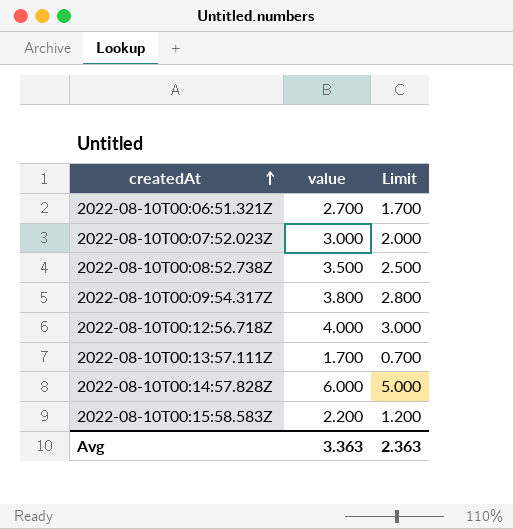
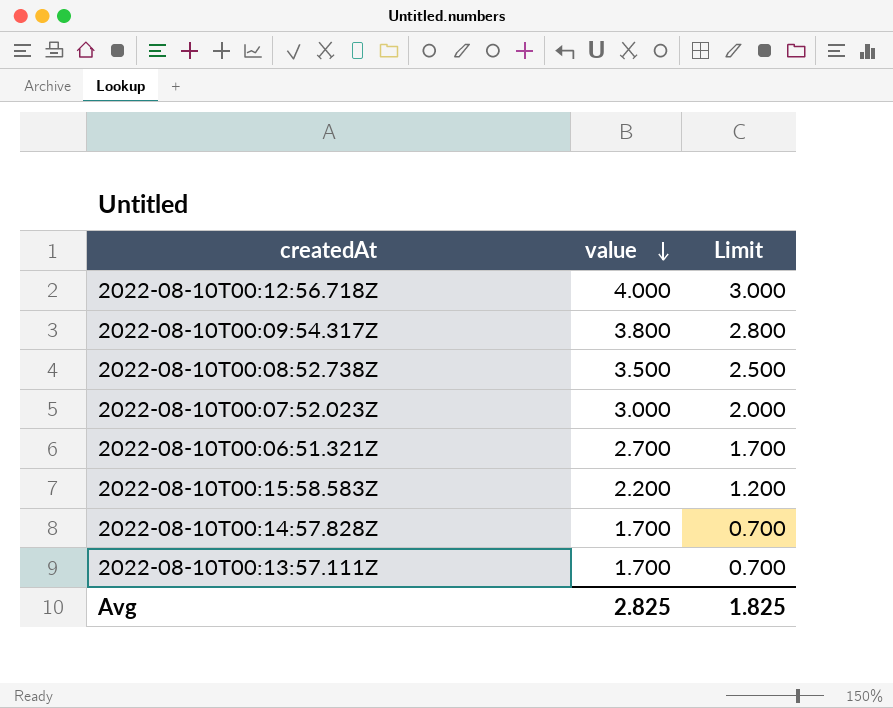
row order: createdAt ascending -> value descending
2022-08-10T00:14:57.828Z | value: 6.000 -> 1.700
2022-08-10T00:14:57.828Z | Limit: 5.000 -> 0.700
Avg | value: 3.363 -> 2.825
Avg | Limit: 2.363 -> 1.825

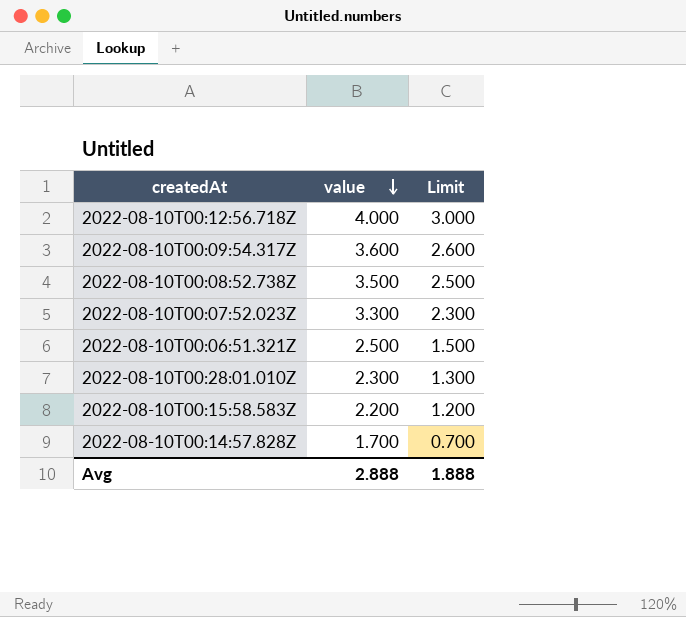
row 2022-08-10T00:13:57.111Z: 1.700 | 0.700 -> none
2022-08-10T00:09:54.317Z | value: 3.800 -> 3.600
2022-08-10T00:09:54.317Z | Limit: 2.800 -> 2.600
2022-08-10T00:07:52.023Z | value: 3.000 -> 3.300
2022-08-10T00:07:52.023Z | Limit: 2.000 -> 2.300
2022-08-10T00:06:51.321Z | value: 2.700 -> 2.500
2022-08-10T00:06:51.321Z | Limit: 1.700 -> 1.500
row 2022-08-10T00:28:01.010Z: none -> 2.300 | 1.300
Avg | value: 2.825 -> 2.888
Avg | Limit: 1.825 -> 1.888

